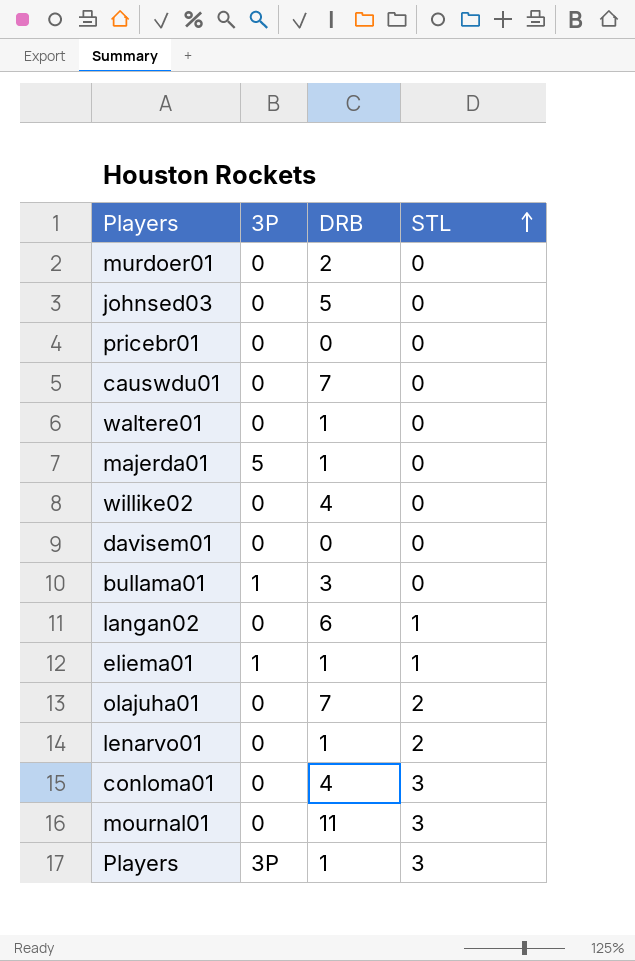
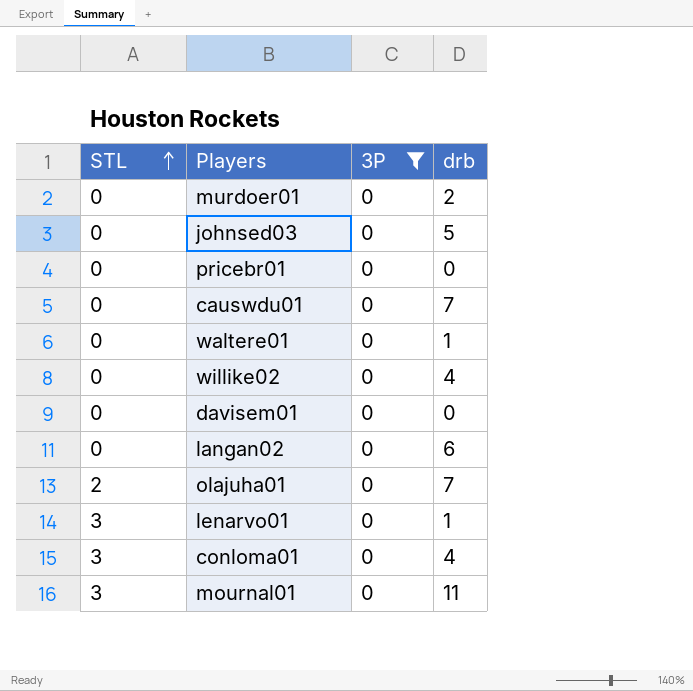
filter: none -> 3P = 0
column STL | position: 4 -> 1
column name: DRB -> drb
langan02 | STL: 1 -> 0
lenarvo01 | STL: 2 -> 3

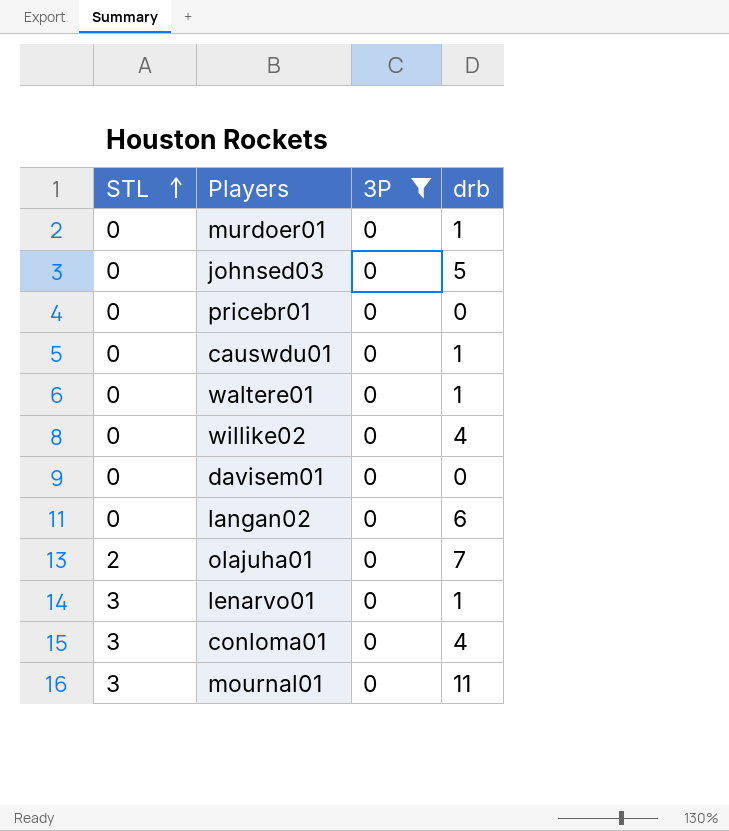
murdoer01 | drb: 2 -> 1
causwdu01 | drb: 7 -> 1

